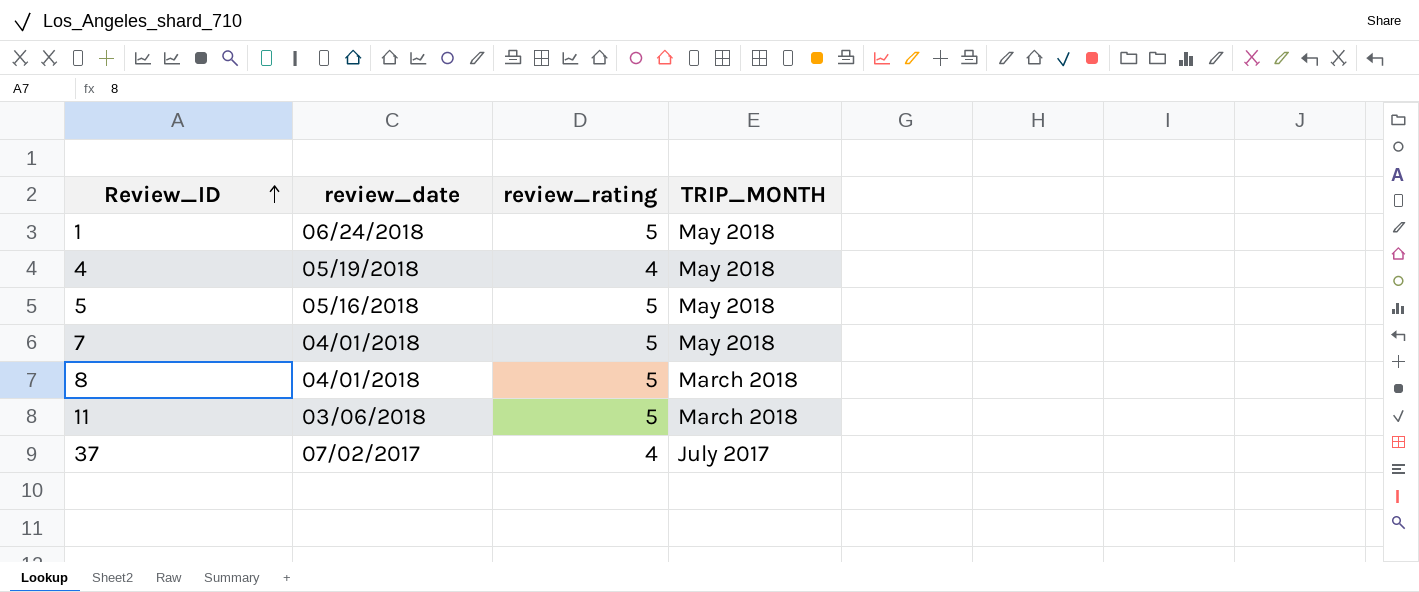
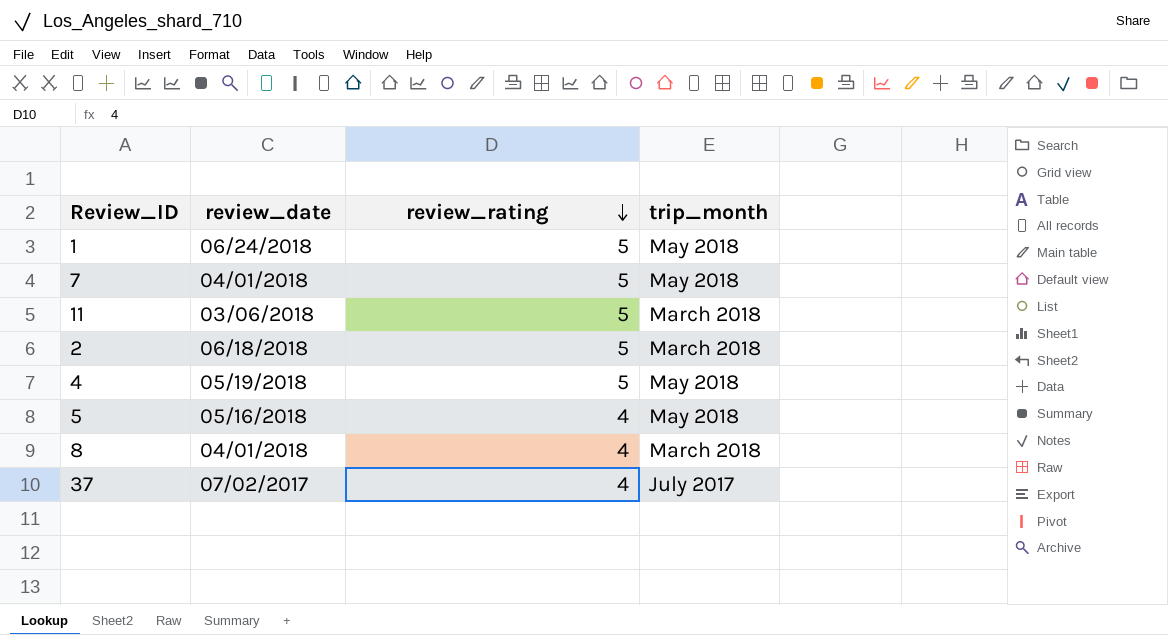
row order: Review_ID ascending -> review_rating descending
column name: TRIP_MONTH -> trip_month
row 2: none -> 06/18/2018 | 5 | March 2018
4 | review_rating: 4 -> 5
5 | review_rating: 5 -> 4
8 | review_rating: 5 -> 4

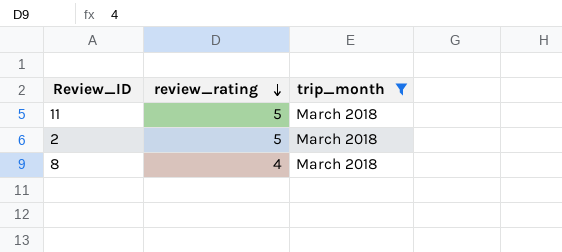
filter: none -> trip_month = March 2018
column review_date | position: 2 -> none

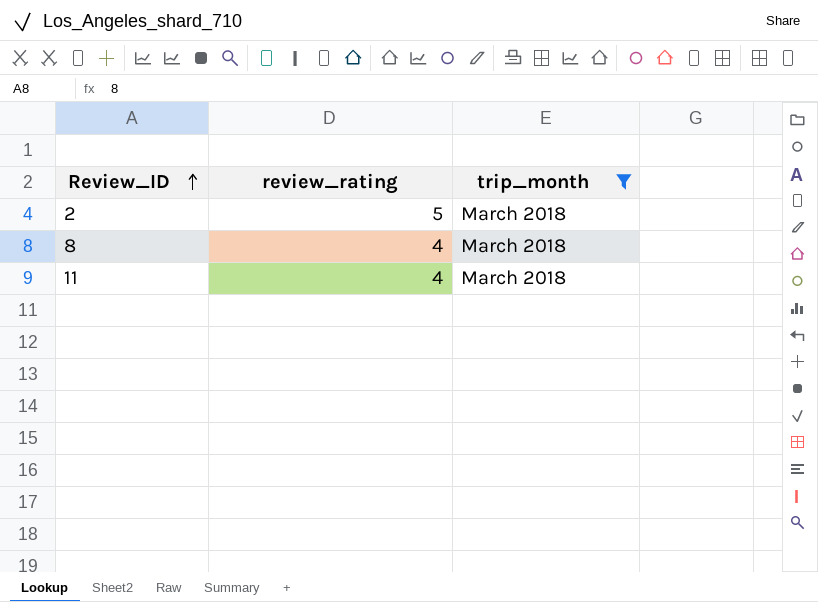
row order: review_rating descending -> Review_ID ascending
11 | review_rating: 5 -> 4

